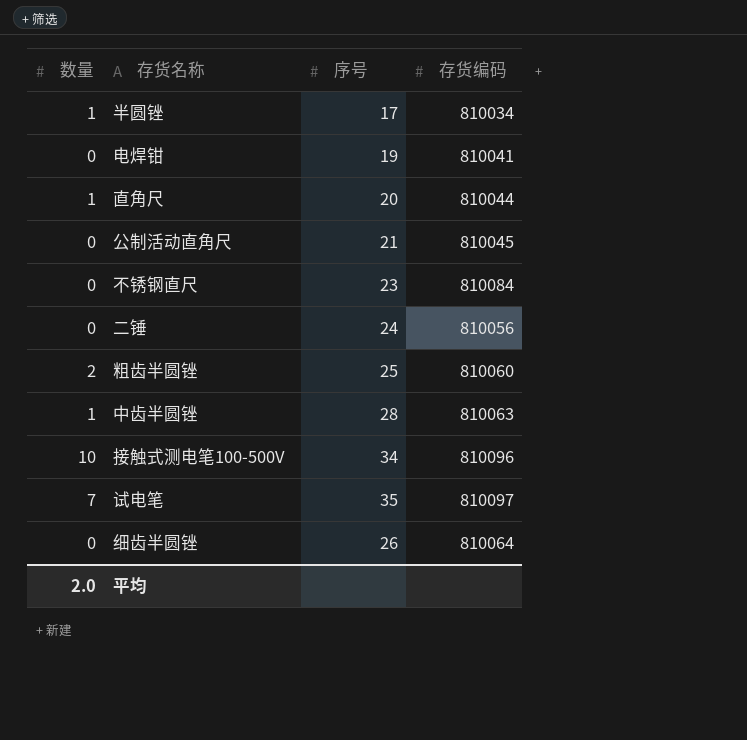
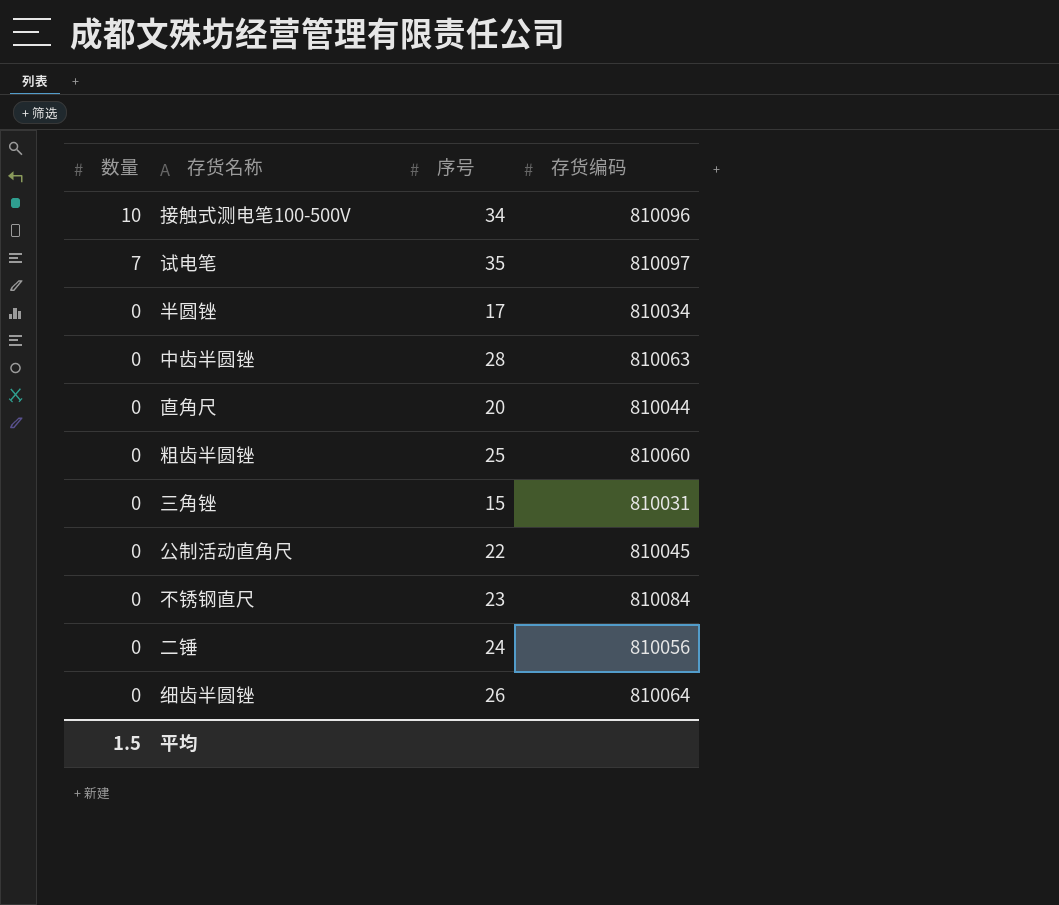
row order: none -> 数量 descending
row 电焊钳: 0 | 19 | 810041 -> none
半圆锉 | 数量: 1 -> 0
中齿半圆锉 | 数量: 1 -> 0
直角尺 | 数量: 1 -> 0
粗齿半圆锉 | 数量: 2 -> 0
row 三角锉: none -> 0 | 15 | 810031
公制活动直角尺 | 序号: 21 -> 22
平均 | 数量: 2.0 -> 1.5

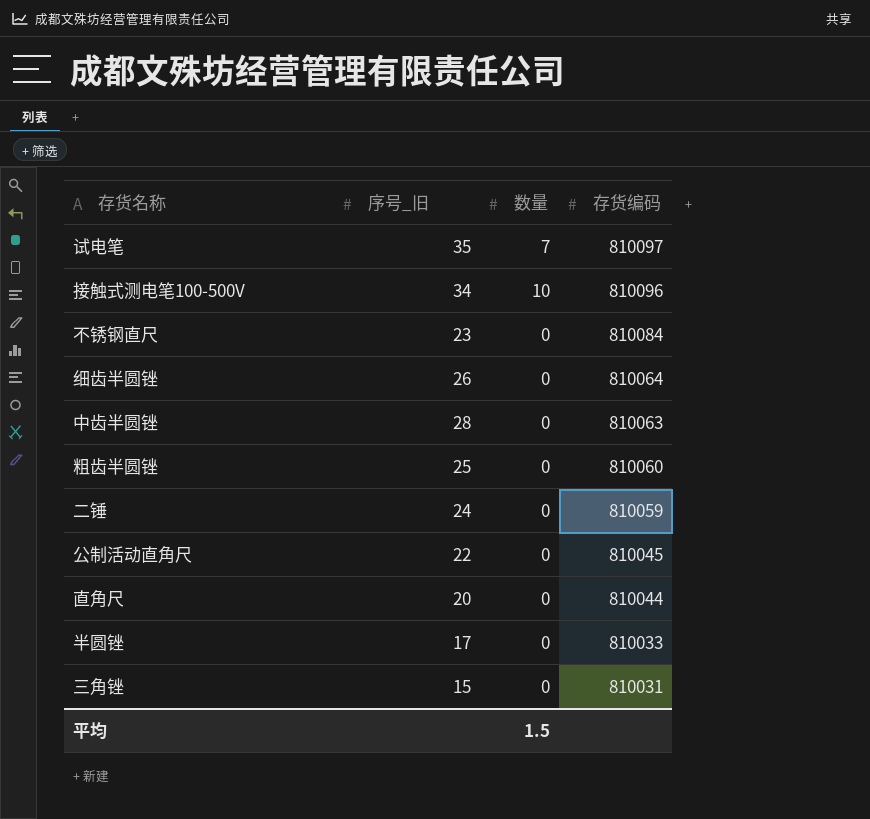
row order: 数量 descending -> 存货编码 descending
column name: 序号 -> 序号_旧
column 数量 | position: 1 -> 3
二锤 | 存货编码: 810056 -> 810059
半圆锉 | 存货编码: 810034 -> 810033

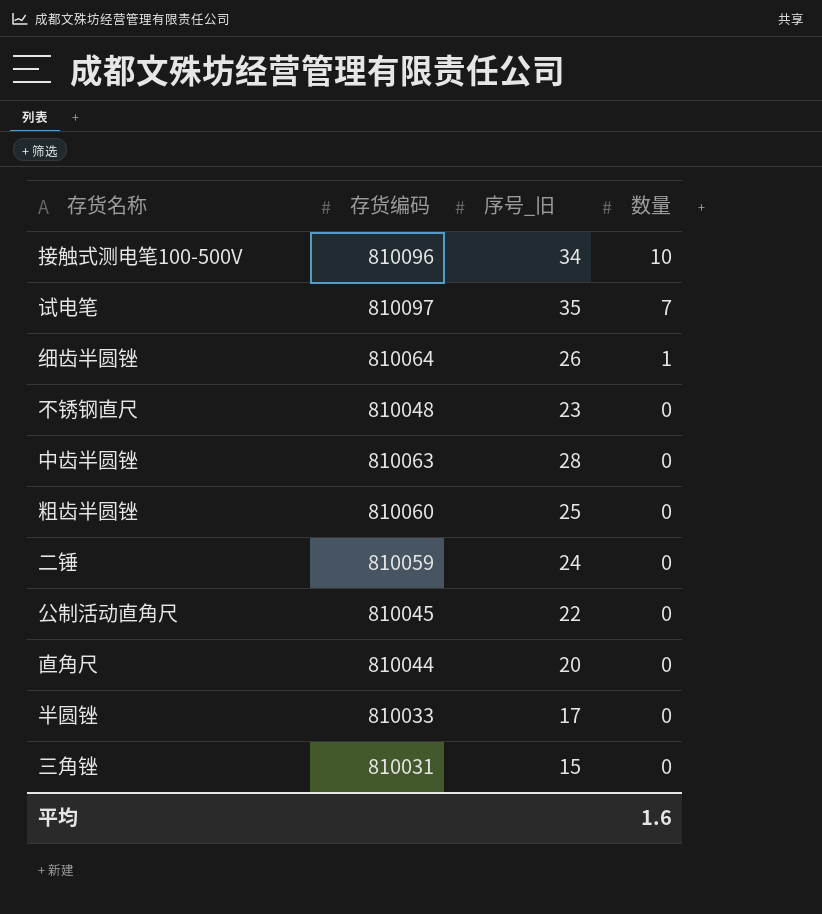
row order: 存货编码 descending -> 数量 descending
column 存货编码 | position: 4 -> 2
细齿半圆锉 | 数量: 0 -> 1
不锈钢直尺 | 存货编码: 810084 -> 810048
平均 | 数量: 1.5 -> 1.6

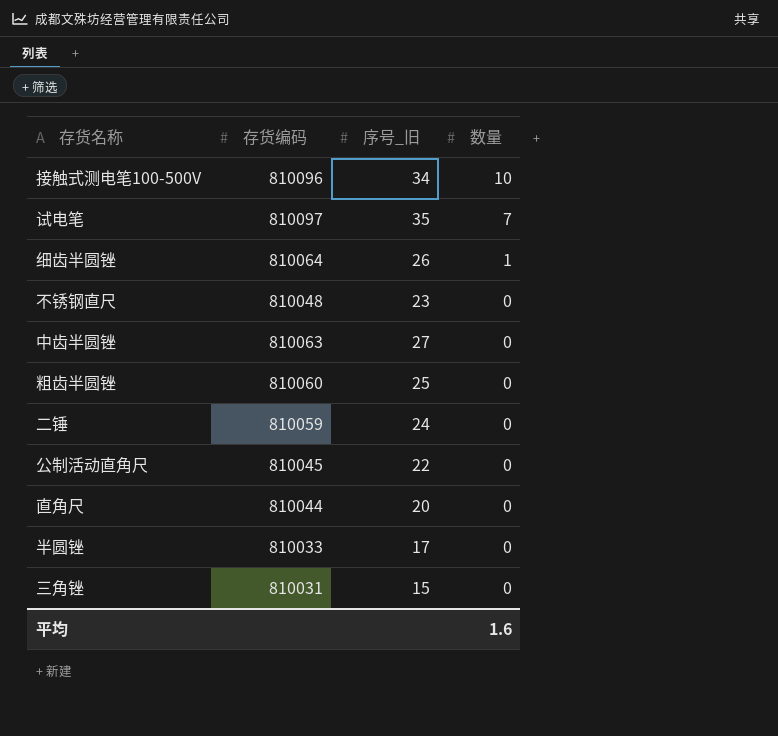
中齿半圆锉 | 序号_旧: 28 -> 27

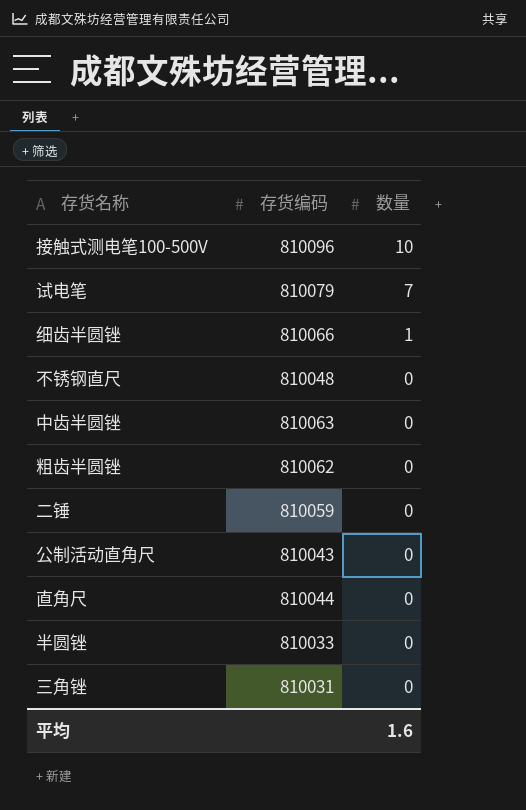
column 序号_旧 | position: 3 -> none
试电笔 | 存货编码: 810097 -> 810079
细齿半圆锉 | 存货编码: 810064 -> 810066
粗齿半圆锉 | 存货编码: 810060 -> 810062
公制活动直角尺 | 存货编码: 810045 -> 810043

